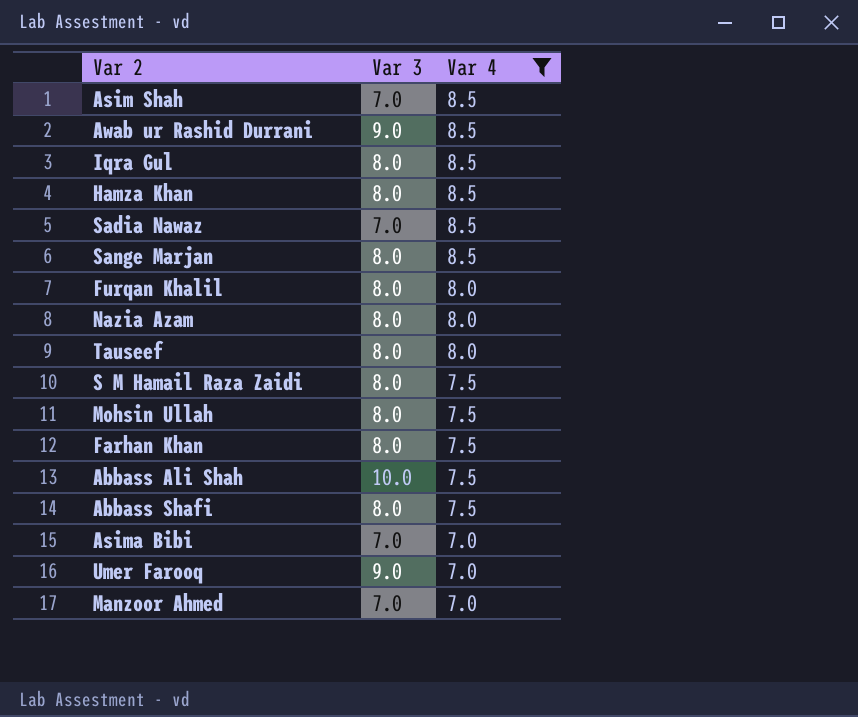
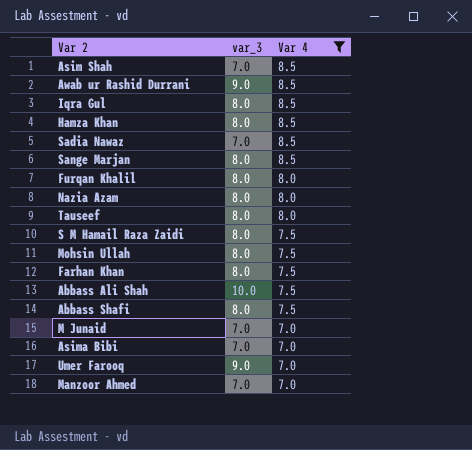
column name: Var 3 -> var_3
row M Junaid: none -> 7.0 | 7.0

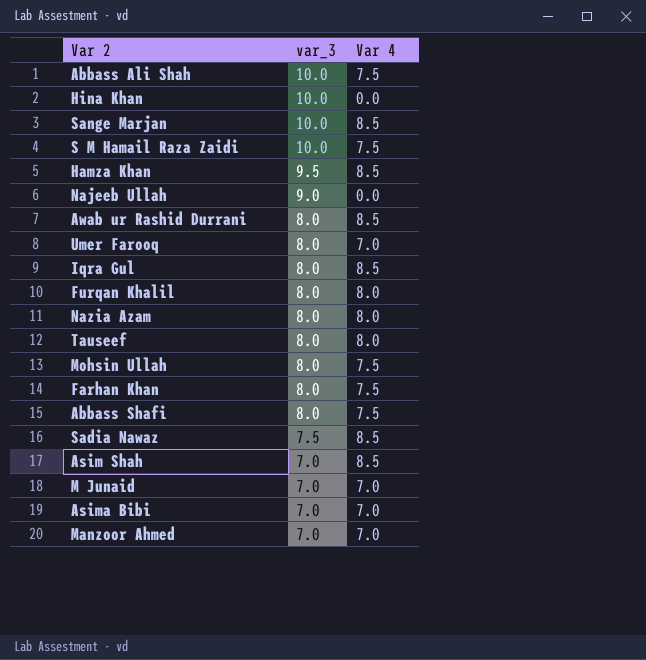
filter: Var 4 != 0.0 -> none
row order: Var 4 descending -> var_3 descending
Sange Marjan | var_3: 8.0 -> 10.0
S M Hamail Raza Zaidi | var_3: 8.0 -> 10.0
Hamza Khan | var_3: 8.0 -> 9.5
Awab ur Rashid Durrani | var_3: 9.0 -> 8.0
Umer Farooq | var_3: 9.0 -> 8.0
Sadia Nawaz | var_3: 7.0 -> 7.5

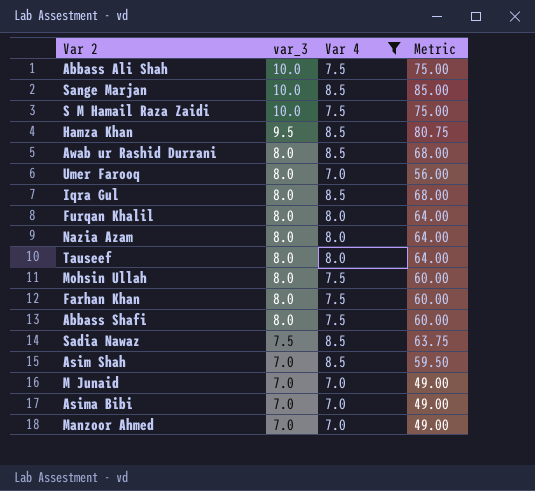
filter: none -> Var 4 != 0.0
column Metric | formula: none -> [var_3] * [Var 4]

